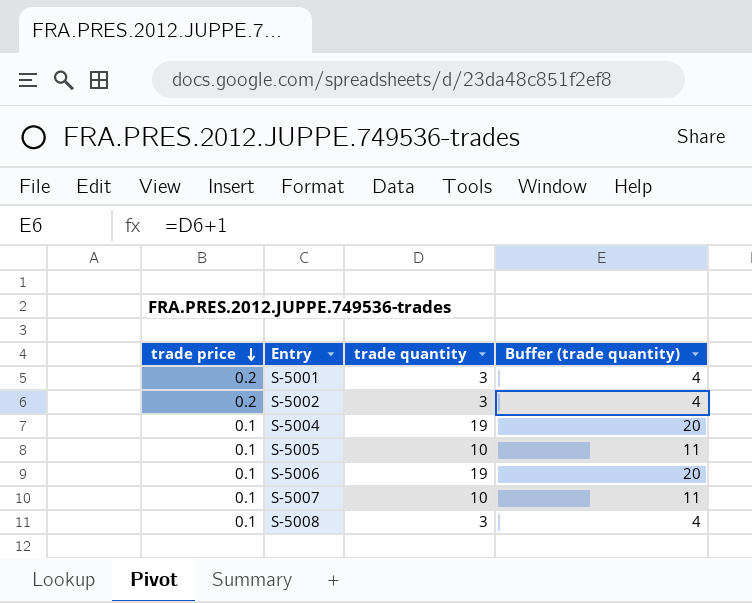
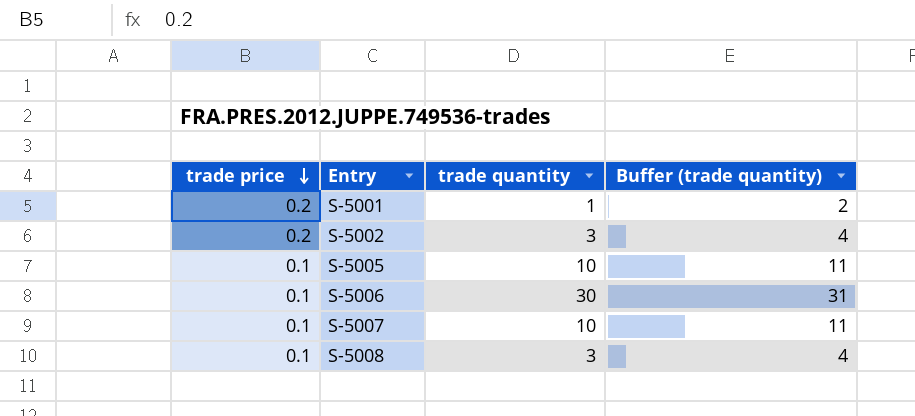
row S-5004: 0.1 | 19 | 20 -> none
S-5001 | trade quantity: 3 -> 1
S-5001 | Buffer (trade quantity): 4 -> 2
S-5006 | trade quantity: 19 -> 30
S-5006 | Buffer (trade quantity): 20 -> 31

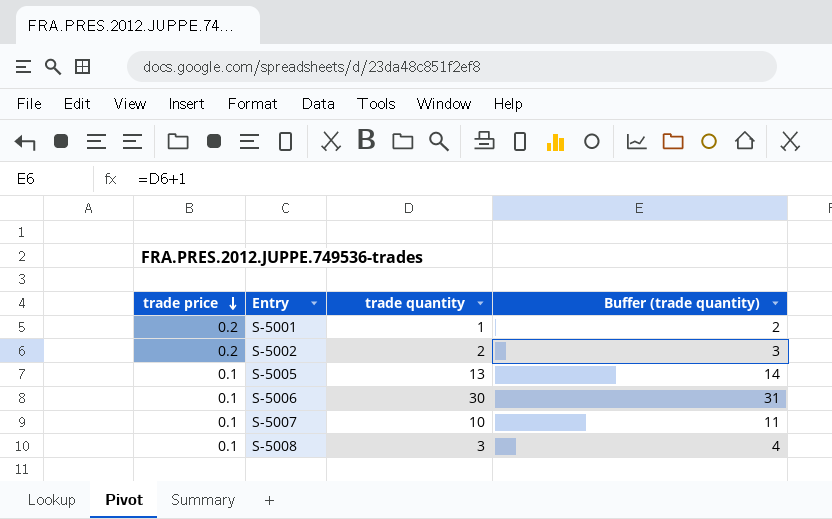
S-5002 | trade quantity: 3 -> 2
S-5002 | Buffer (trade quantity): 4 -> 3
S-5005 | trade quantity: 10 -> 13
S-5005 | Buffer (trade quantity): 11 -> 14

